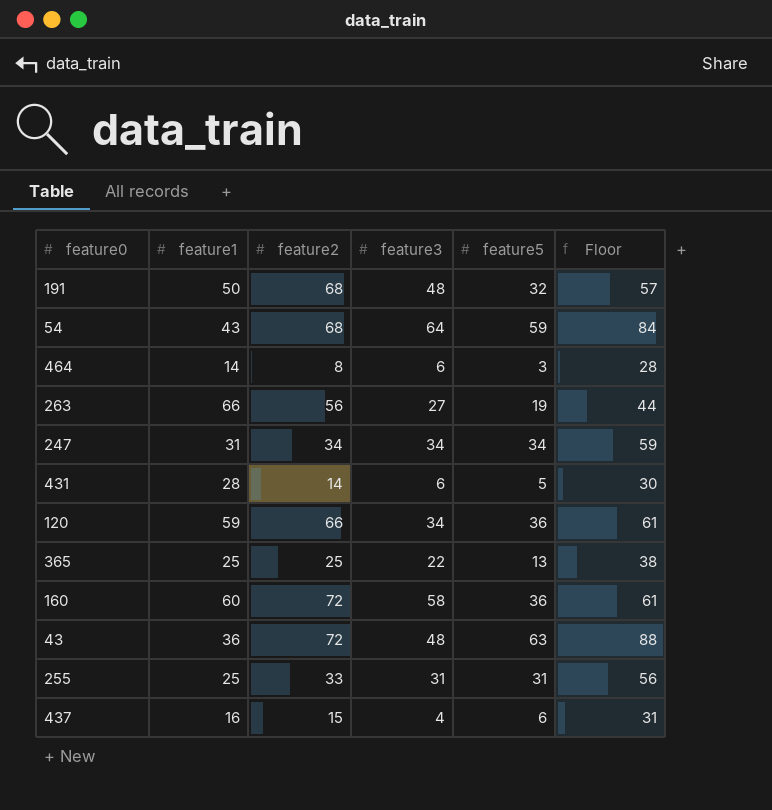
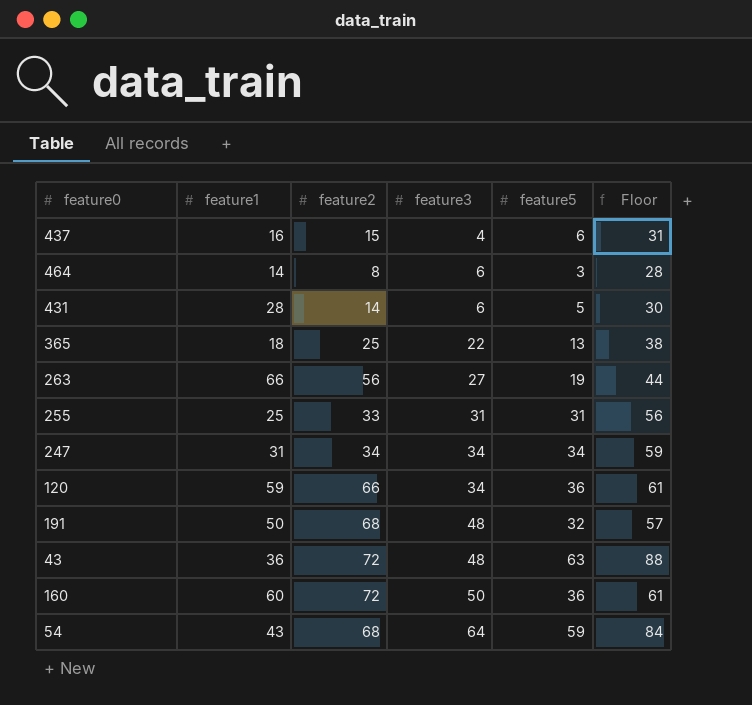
row order: none -> feature3 ascending
365 | feature1: 25 -> 18
160 | feature3: 58 -> 50

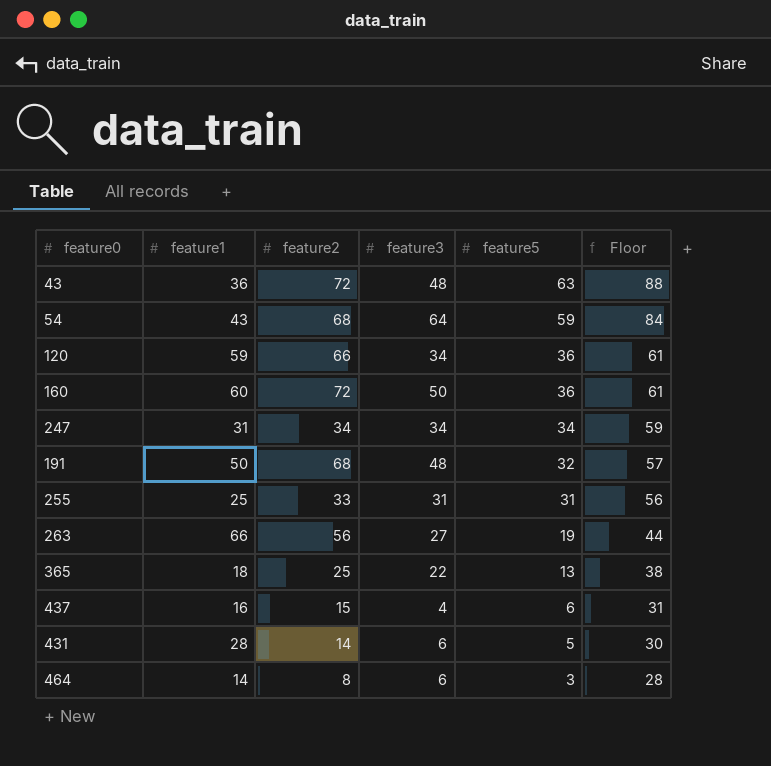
row order: feature3 ascending -> feature5 descending

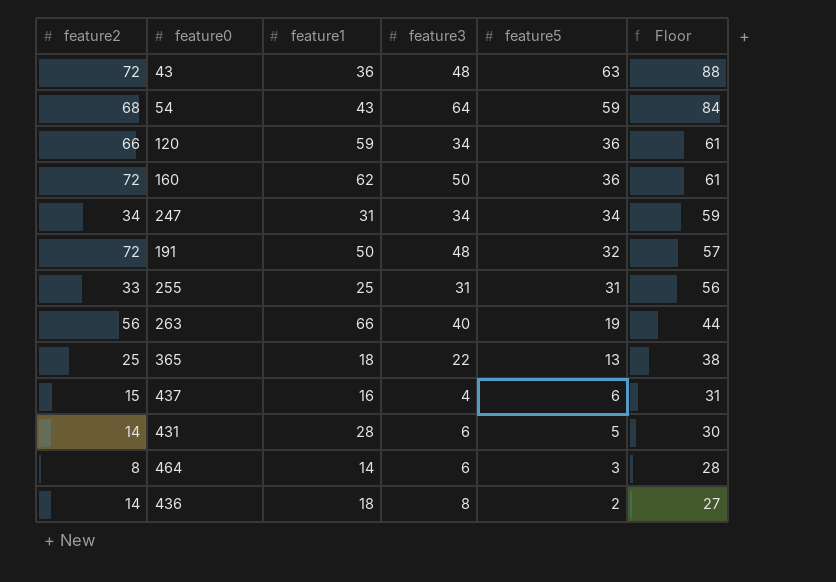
column feature2 | position: 3 -> 1
160 | feature1: 60 -> 62
191 | feature2: 68 -> 72
263 | feature3: 27 -> 40
row 436: none -> 14 | 18 | 8 | 2 | 27

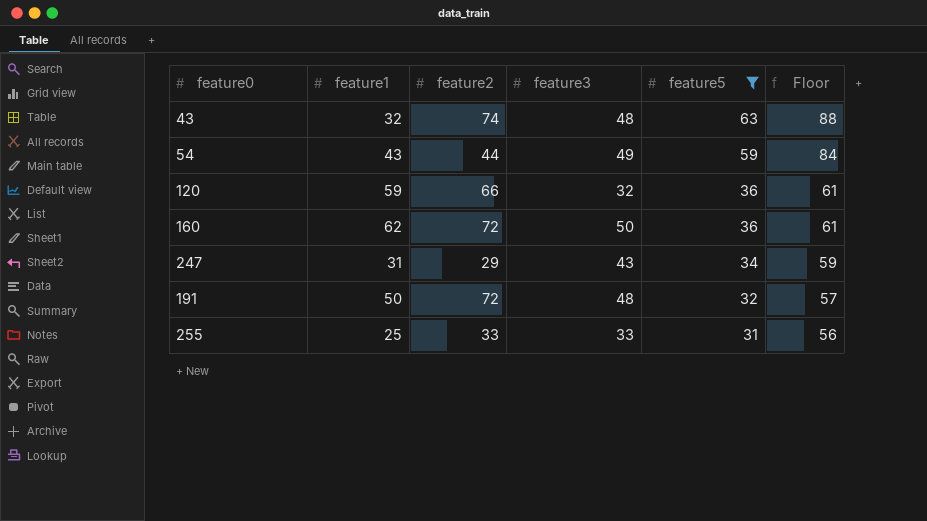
filter: none -> feature5 >= 31
column feature2 | position: 1 -> 3
43 | feature1: 36 -> 32
43 | feature2: 72 -> 74
54 | feature2: 68 -> 44
54 | feature3: 64 -> 49
120 | feature3: 34 -> 32
247 | feature2: 34 -> 29
247 | feature3: 34 -> 43
255 | feature3: 31 -> 33

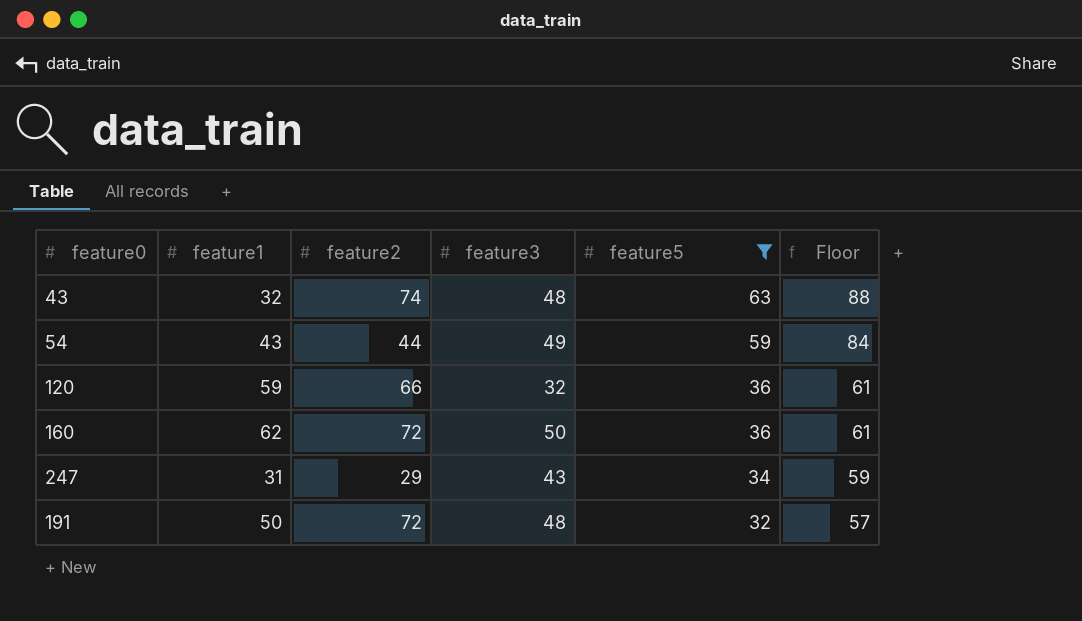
row 255: 25 | 33 | 33 | 31 | 56 -> none

